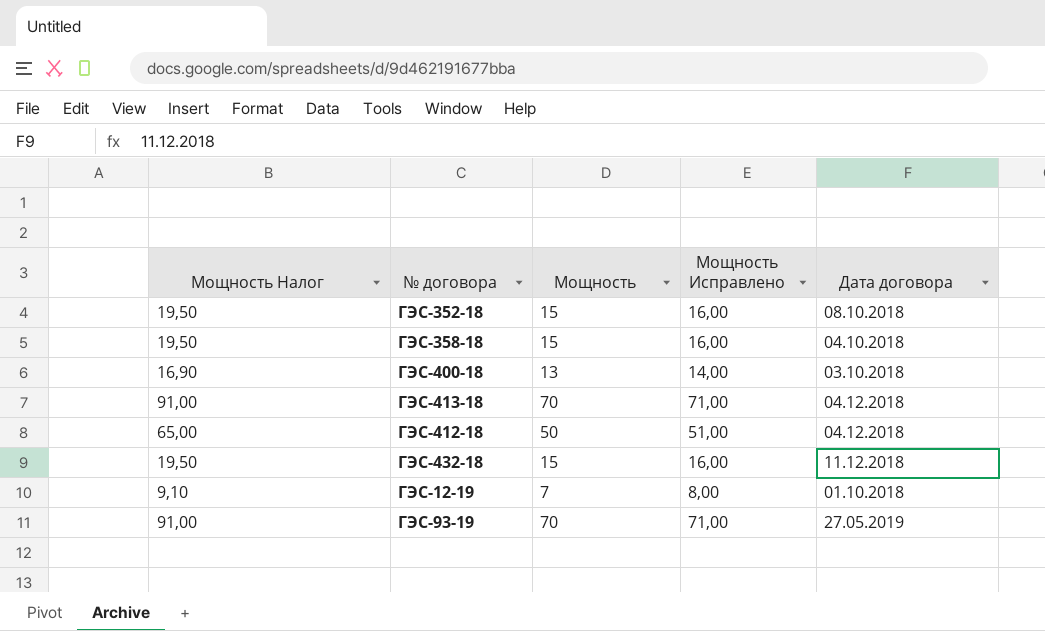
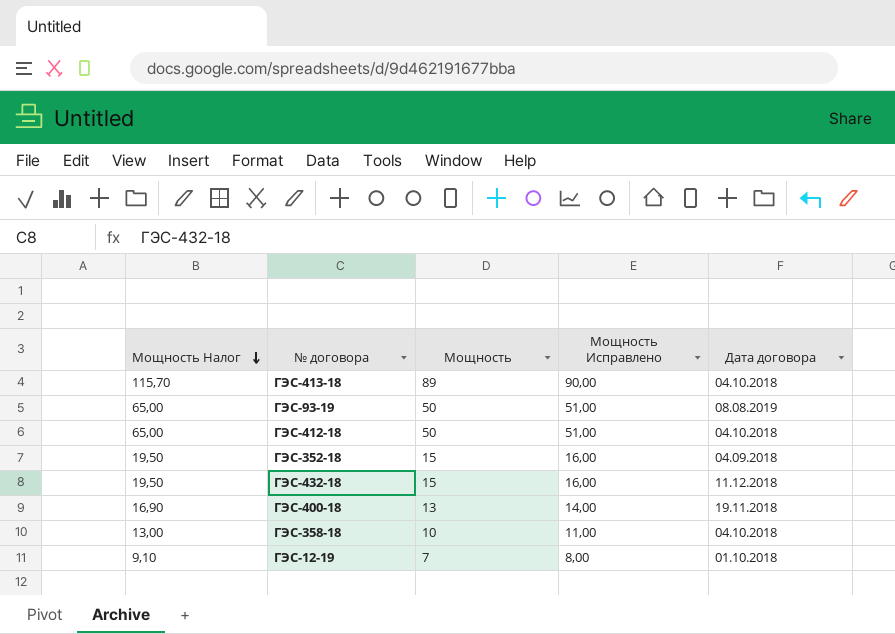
row order: none -> Мощность Налог descending
ГЭС-413-18 | Мощность Налог: 91,00 -> 115,70
ГЭС-413-18 | Мощность: 70 -> 89
ГЭС-413-18 | Мощность Исправлено: 71,00 -> 90,00
ГЭС-413-18 | Дата договора: 04.12.2018 -> 04.10.2018
ГЭС-93-19 | Мощность Налог: 91,00 -> 65,00
ГЭС-93-19 | Мощность: 70 -> 50
ГЭС-93-19 | Мощность Исправлено: 71,00 -> 51,00
ГЭС-93-19 | Дата договора: 27.05.2019 -> 08.08.2019
ГЭС-412-18 | Дата договора: 04.12.2018 -> 04.10.2018
ГЭС-352-18 | Дата договора: 08.10.2018 -> 04.09.2018
ГЭС-400-18 | Дата договора: 03.10.2018 -> 19.11.2018
ГЭС-358-18 | Мощность Налог: 19,50 -> 13,00
ГЭС-358-18 | Мощность: 15 -> 10
ГЭС-358-18 | Мощность Исправлено: 16,00 -> 11,00

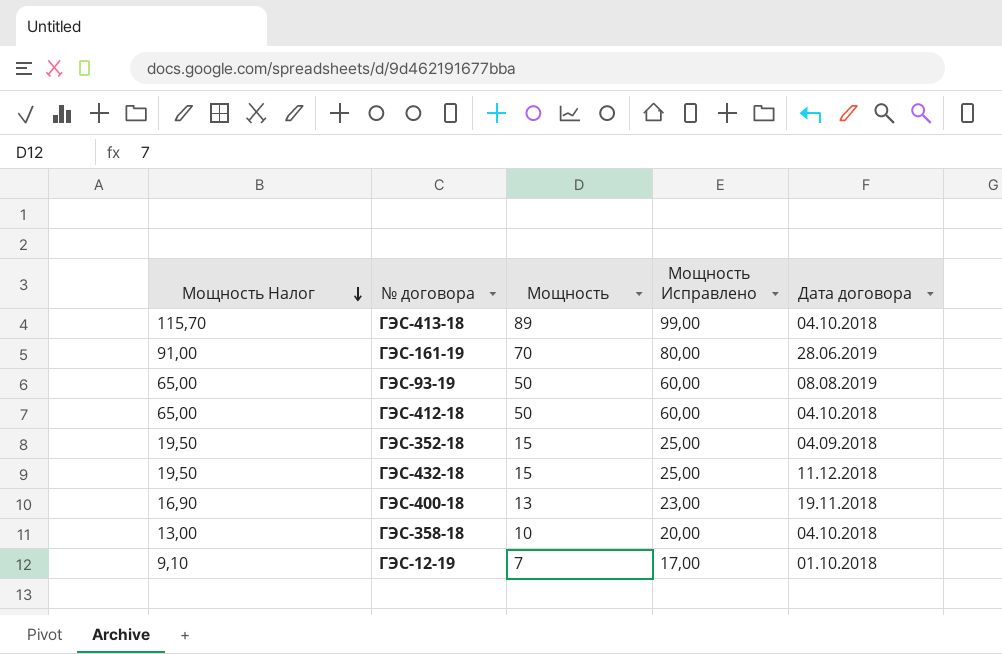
column Мощность Исправлено | formula: [Мощность] + 1 -> [Мощность] + 10
row ГЭС-161-19: none -> 91,00 | 70 | 80,00 | 28.06.2019

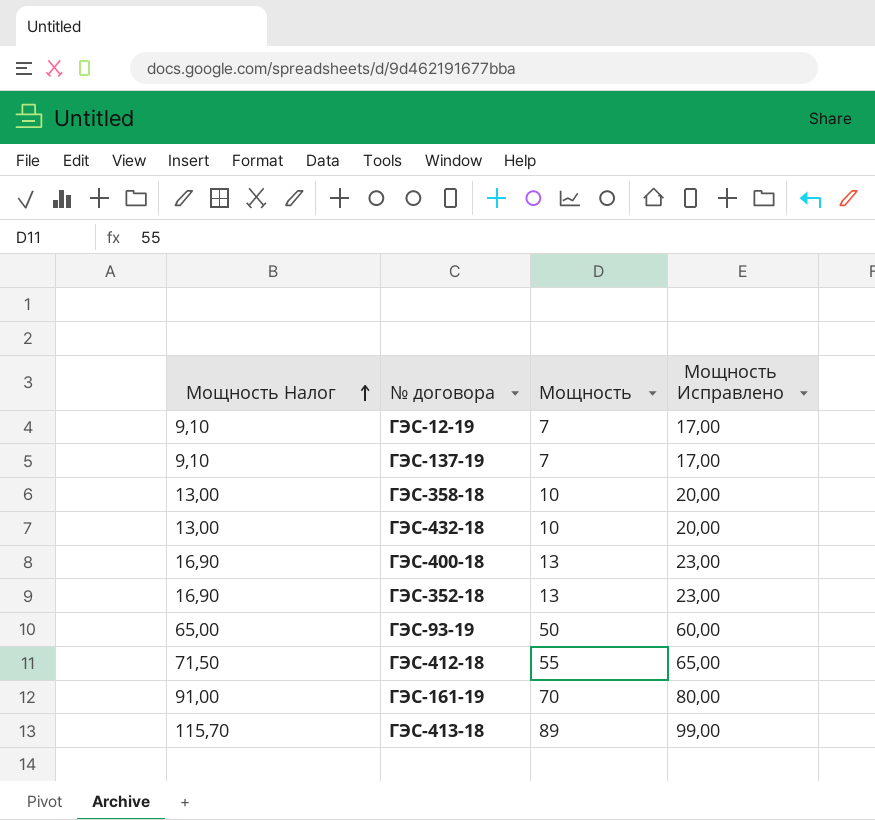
row order: Мощность Налог descending -> Мощность Налог ascending
column Дата договора | position: 5 -> none
row ГЭС-137-19: none -> 9,10 | 7 | 17,00
ГЭС-432-18 | Мощность Налог: 19,50 -> 13,00
ГЭС-432-18 | Мощность: 15 -> 10
ГЭС-432-18 | Мощность Исправлено: 25,00 -> 20,00
ГЭС-352-18 | Мощность Налог: 19,50 -> 16,90
ГЭС-352-18 | Мощность: 15 -> 13
ГЭС-352-18 | Мощность Исправлено: 25,00 -> 23,00
ГЭС-412-18 | Мощность Налог: 65,00 -> 71,50
ГЭС-412-18 | Мощность: 50 -> 55
ГЭС-412-18 | Мощность Исправлено: 60,00 -> 65,00

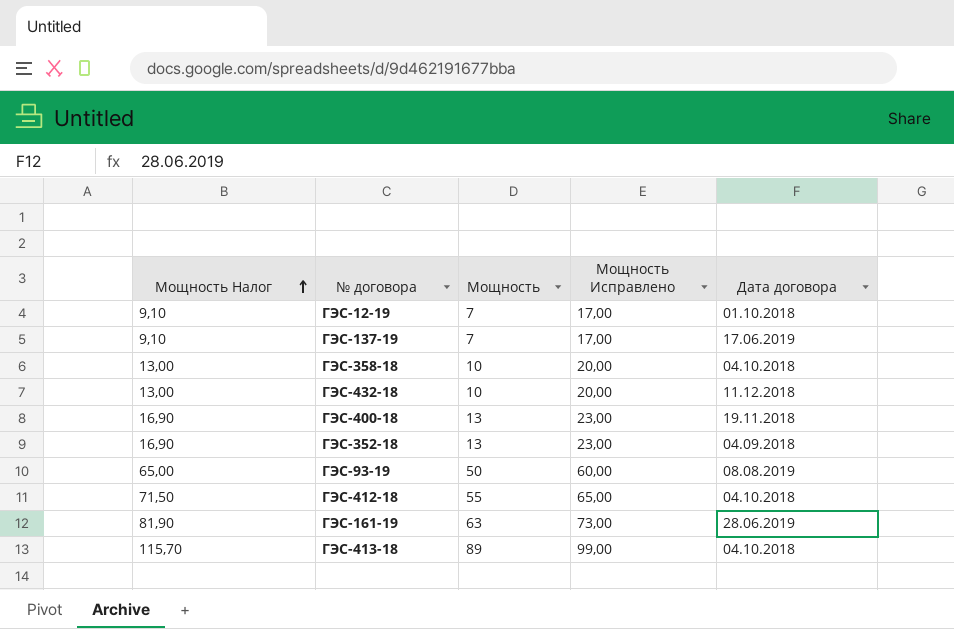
column Дата договора | position: none -> 5
ГЭС-161-19 | Мощность Налог: 91,00 -> 81,90
ГЭС-161-19 | Мощность: 70 -> 63
ГЭС-161-19 | Мощность Исправлено: 80,00 -> 73,00

